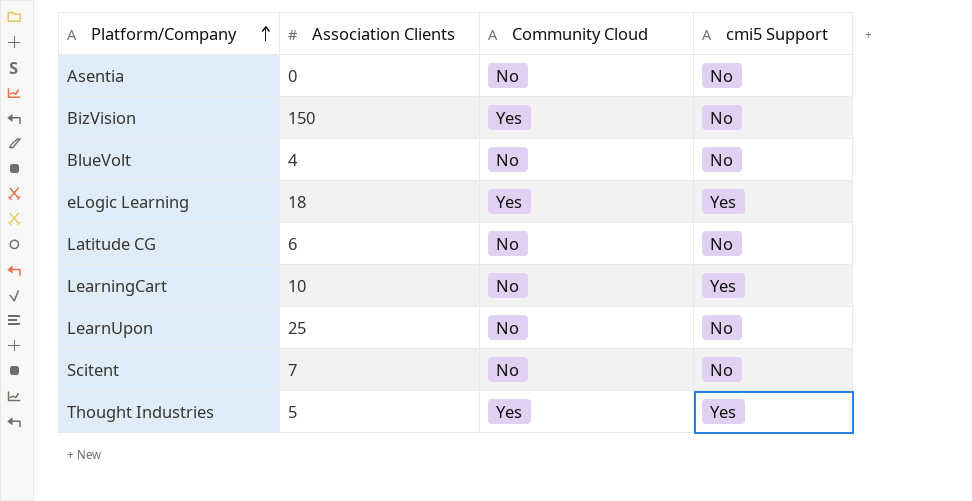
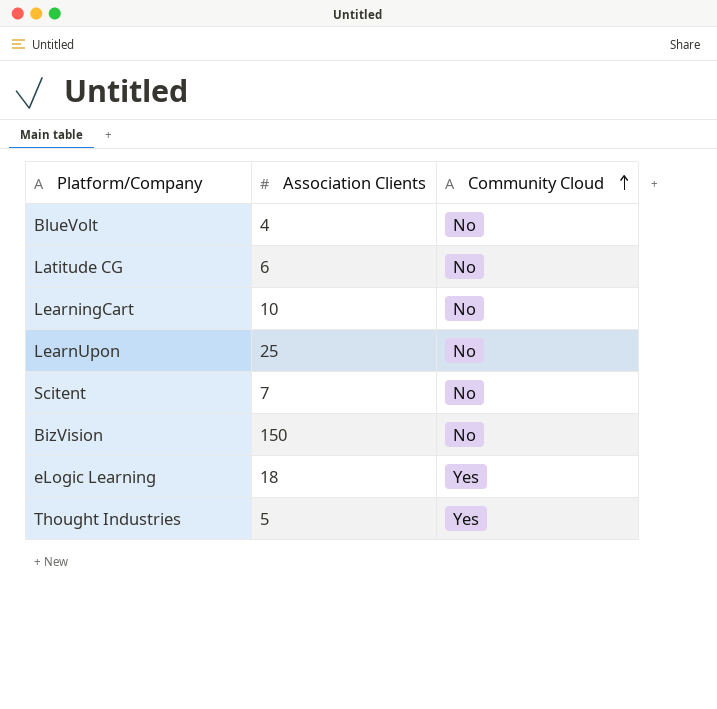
row order: Platform/Company ascending -> Community Cloud ascending
column cmi5 Support | position: 4 -> none
row Asentia: 0 | No | No -> none
BizVision | Community Cloud: Yes -> No

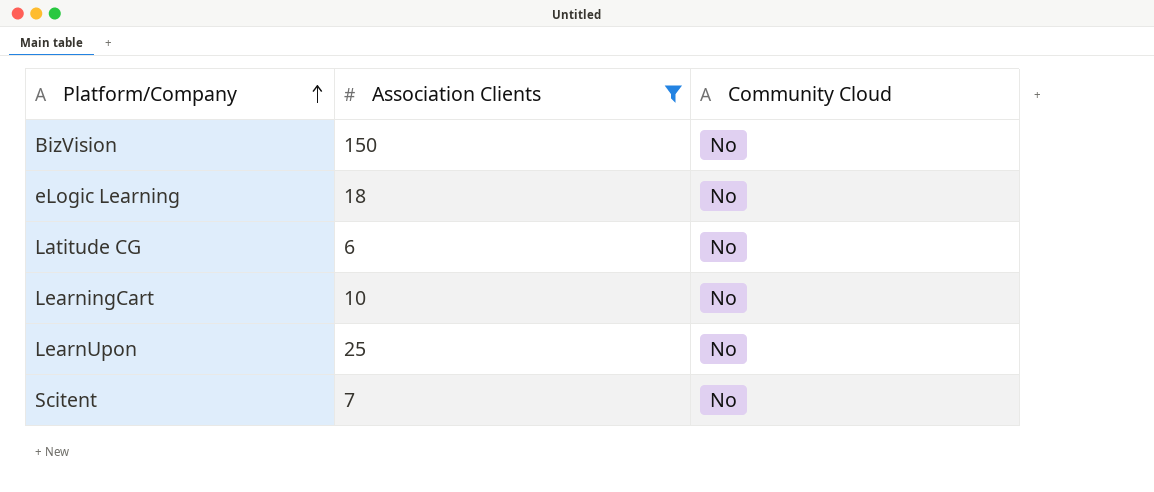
filter: none -> Association Clients >= 6
row order: Community Cloud ascending -> Platform/Company ascending
eLogic Learning | Community Cloud: Yes -> No

